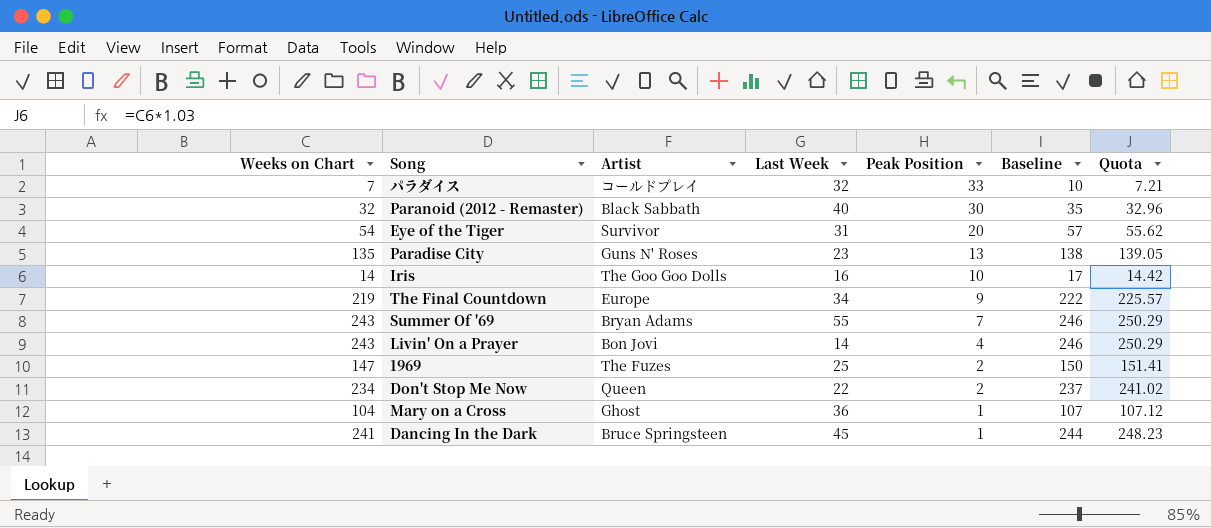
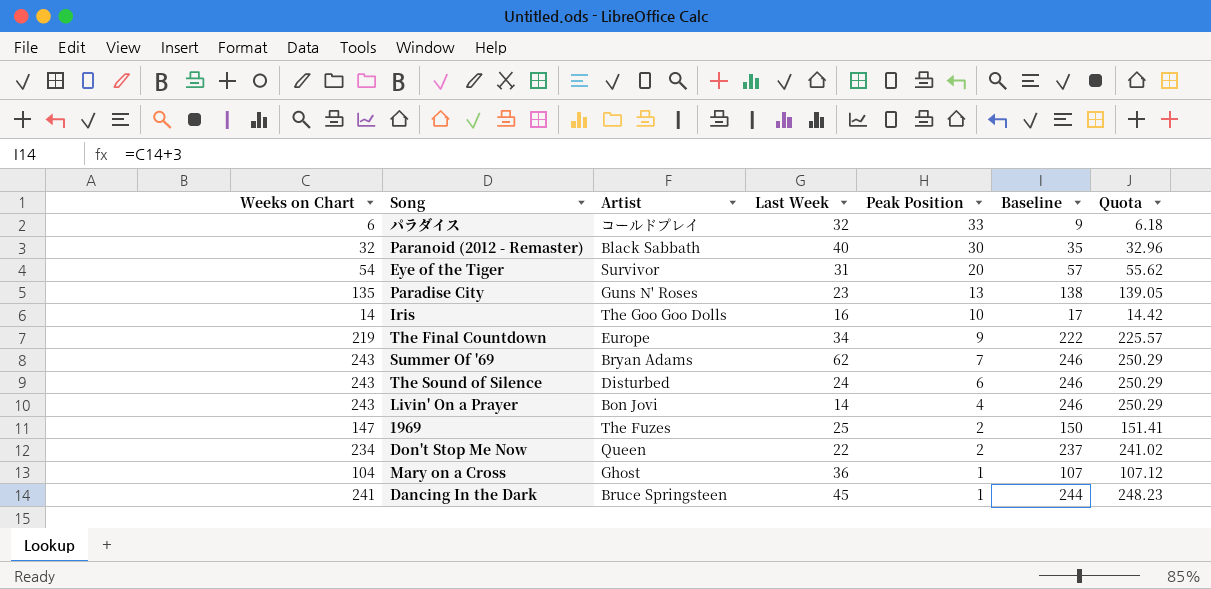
パラダイス | Weeks on Chart: 7 -> 6
パラダイス | Baseline: 10 -> 9
パラダイス | Quota: 7.21 -> 6.18
Summer Of '69 | Last Week: 55 -> 62
row The Sound of Silence: none -> 243 | Disturbed | 24 | 6 | 246 | 250.29

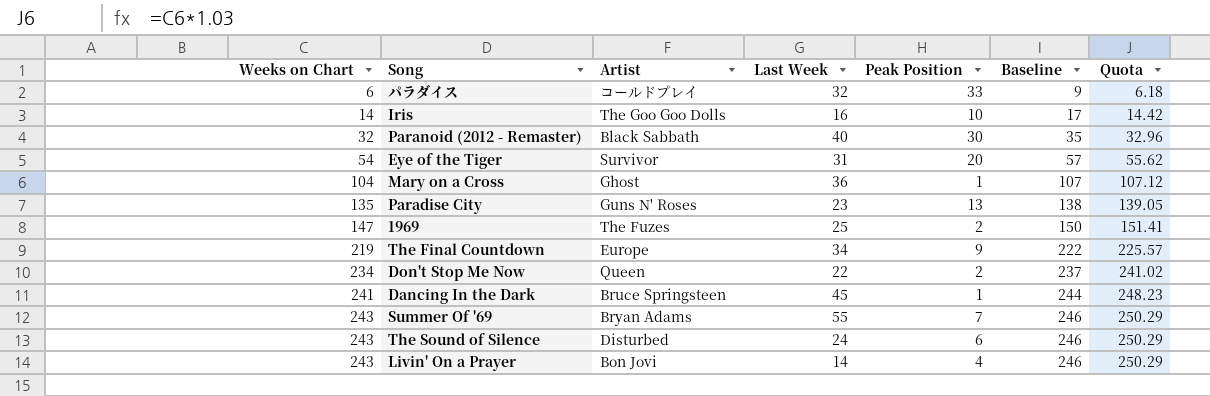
row order: Peak Position descending -> Weeks on Chart ascending
Summer Of '69 | Last Week: 62 -> 55

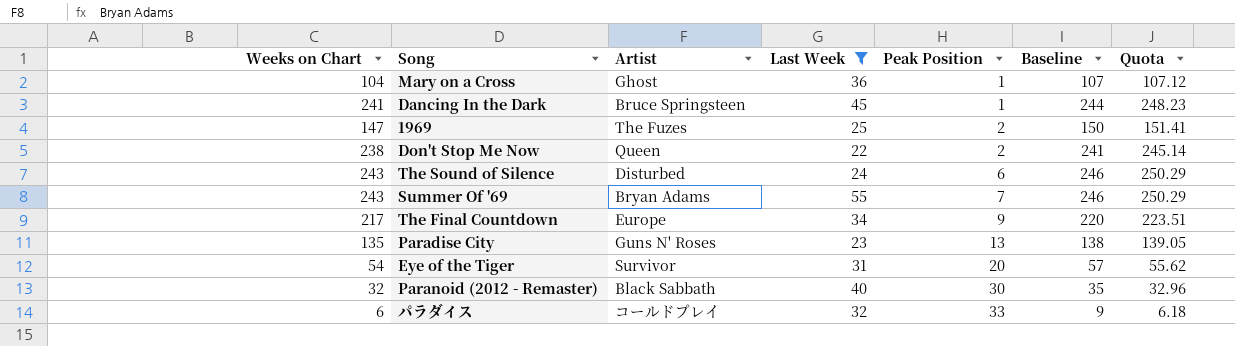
filter: none -> Last Week >= 22
row order: Weeks on Chart ascending -> Peak Position ascending
Don't Stop Me Now | Weeks on Chart: 234 -> 238
Don't Stop Me Now | Baseline: 237 -> 241
Don't Stop Me Now | Quota: 241.02 -> 245.14
The Final Countdown | Weeks on Chart: 219 -> 217
The Final Countdown | Baseline: 222 -> 220
The Final Countdown | Quota: 225.57 -> 223.51

